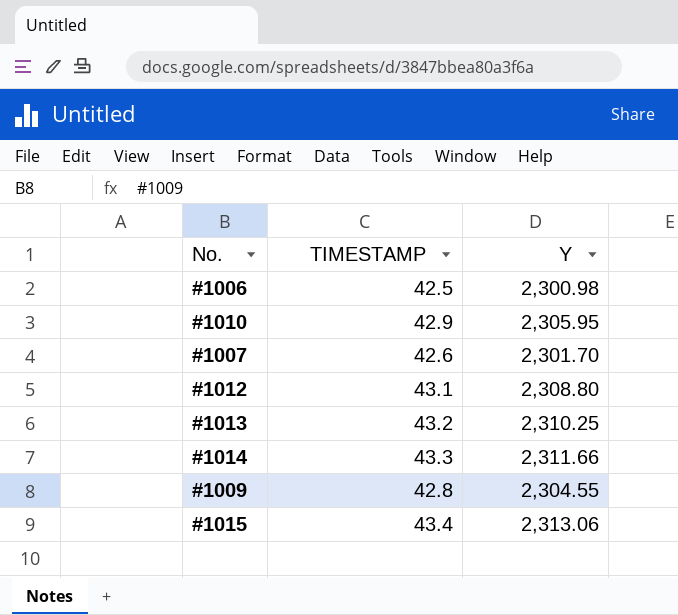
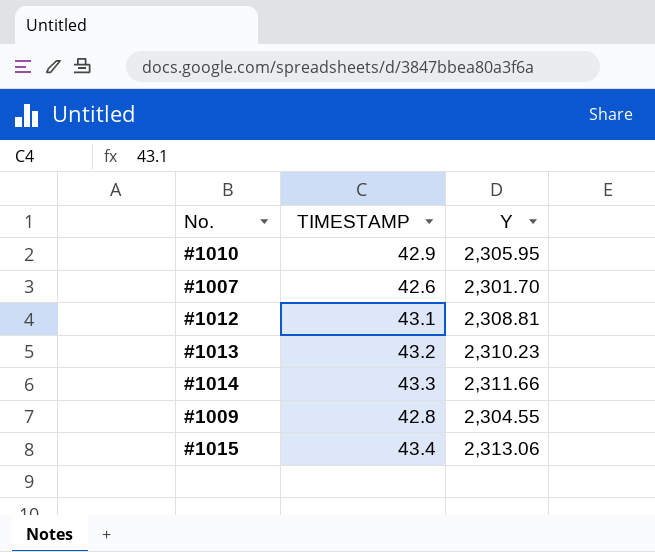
row #1006: 42.5 | 2,300.98 -> none
#1012 | Y: 2,308.80 -> 2,308.81
#1013 | Y: 2,310.25 -> 2,310.23

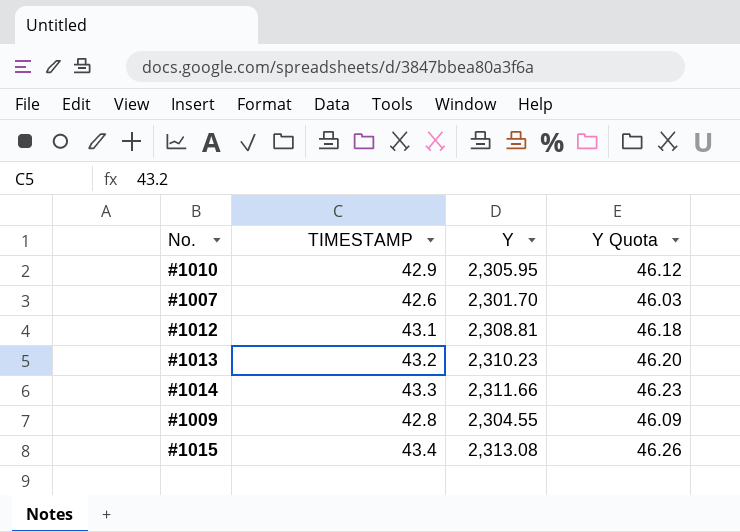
column Y Quota | formula: none -> [Y] * 0.02
#1015 | Y: 2,313.06 -> 2,313.08

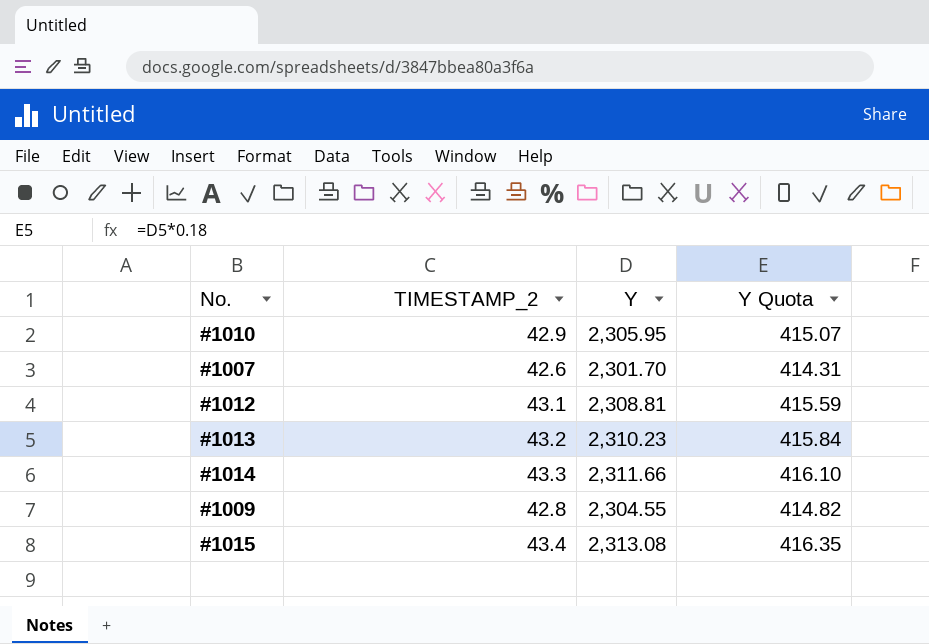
column name: TIMESTAMP -> TIMESTAMP_2
column Y Quota | formula: [Y] * 0.02 -> [Y] * 0.18

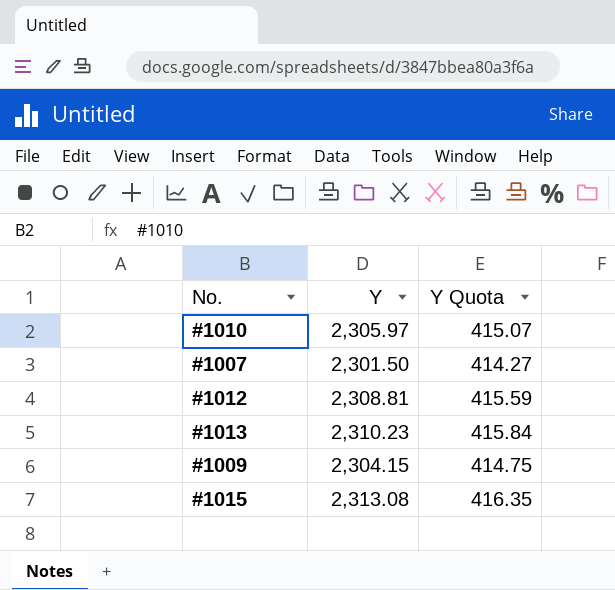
column TIMESTAMP_2 | position: 2 -> none
row #1014: 43.3 | 2,311.66 | 416.10 -> none
#1010 | Y: 2,305.95 -> 2,305.97
#1007 | Y: 2,301.70 -> 2,301.50
#1007 | Y Quota: 414.31 -> 414.27
#1009 | Y: 2,304.55 -> 2,304.15
#1009 | Y Quota: 414.82 -> 414.75

